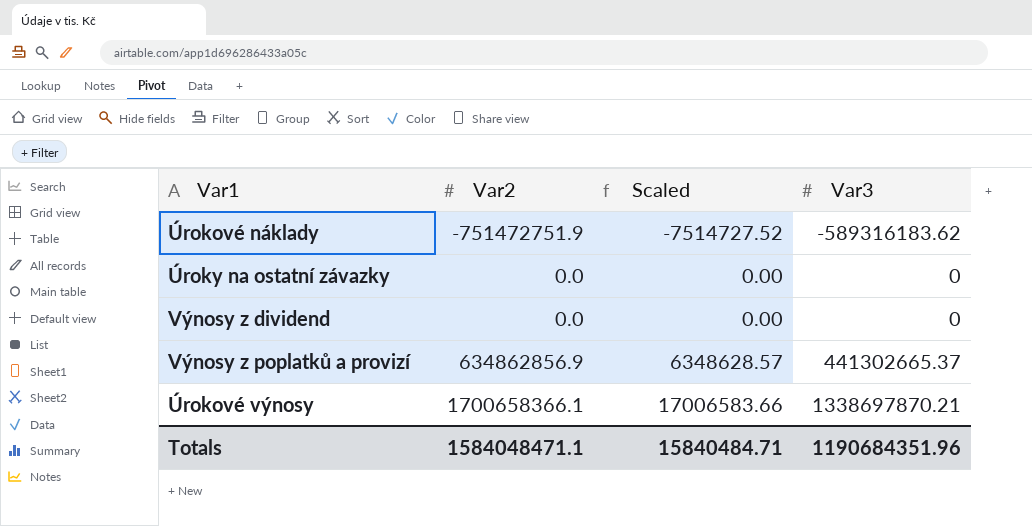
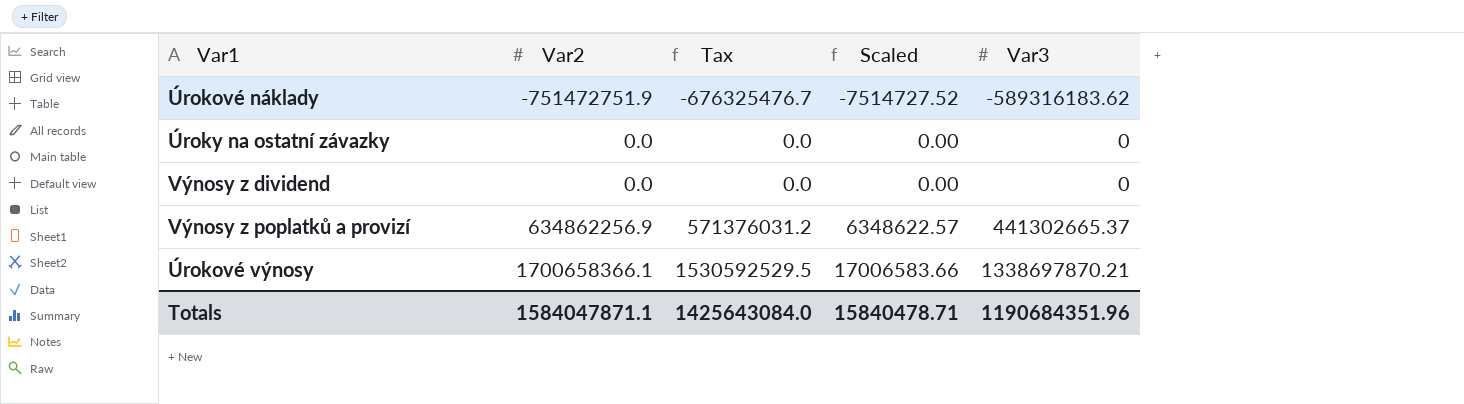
column Tax | formula: none -> [Var2] * 0.9
Výnosy z poplatků a provizí | Var2: 634862856.9 -> 634862256.9
Výnosy z poplatků a provizí | Scaled: 6348628.57 -> 6348622.57
Totals | Var2: 1584048471.1 -> 1584047871.1
Totals | Scaled: 15840484.71 -> 15840478.71

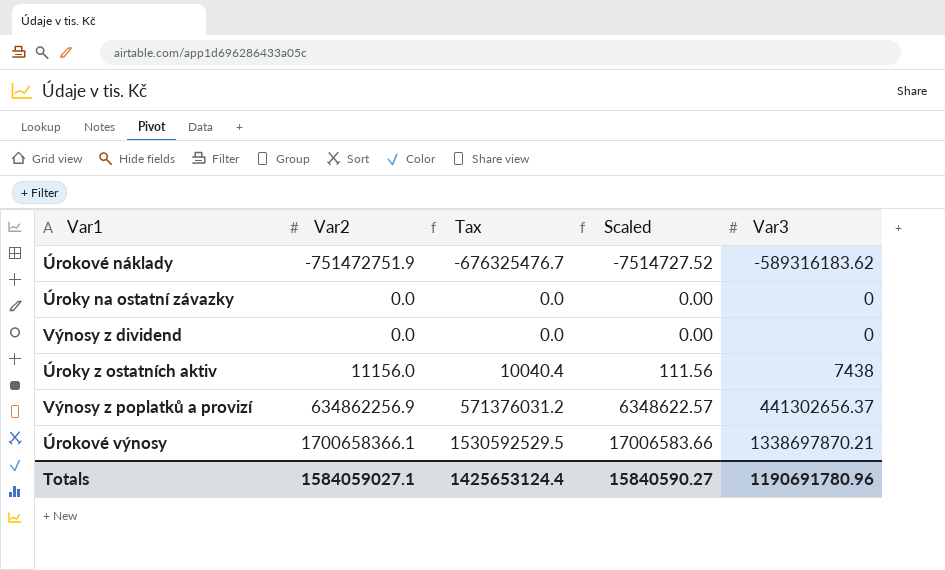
row Úroky z ostatních aktiv: none -> 11156.0 | 10040.4 | 111.56 | 7438
Výnosy z poplatků a provizí | Var3: 441302665.37 -> 441302656.37
Totals | Var2: 1584047871.1 -> 1584059027.1
Totals | Tax: 1425643084.0 -> 1425653124.4
Totals | Scaled: 15840478.71 -> 15840590.27
Totals | Var3: 1190684351.96 -> 1190691780.96

